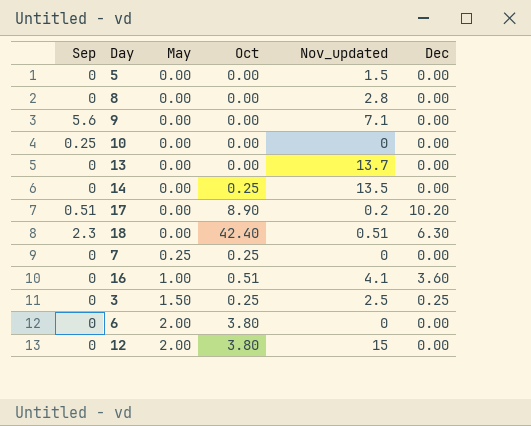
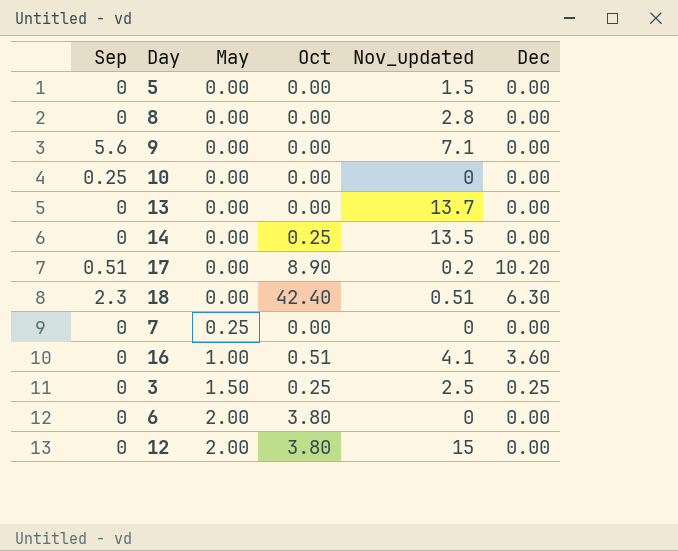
7 | Oct: 0.25 -> 0.00

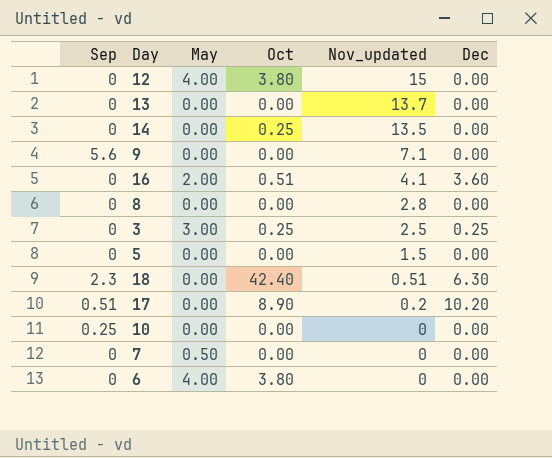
row order: May ascending -> Nov_updated descending
12 | May: 2.00 -> 4.00
16 | May: 1.00 -> 2.00
3 | May: 1.50 -> 3.00
7 | May: 0.25 -> 0.50
6 | May: 2.00 -> 4.00

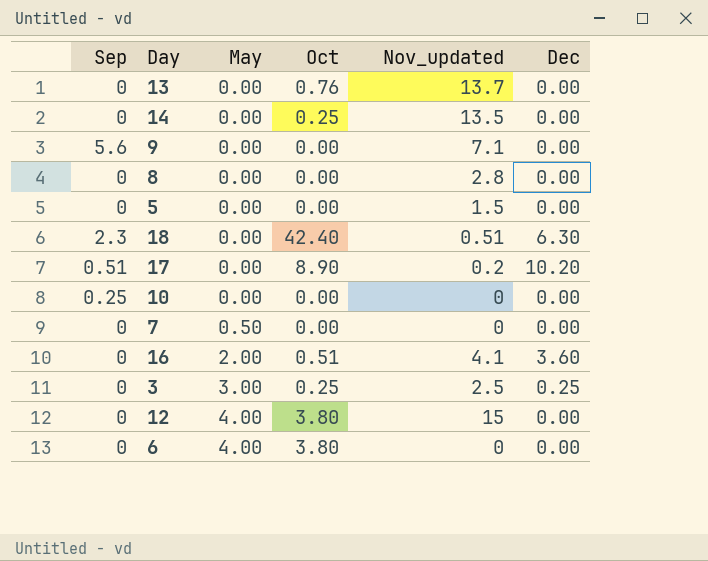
row order: Nov_updated descending -> May ascending
13 | Oct: 0.00 -> 0.76

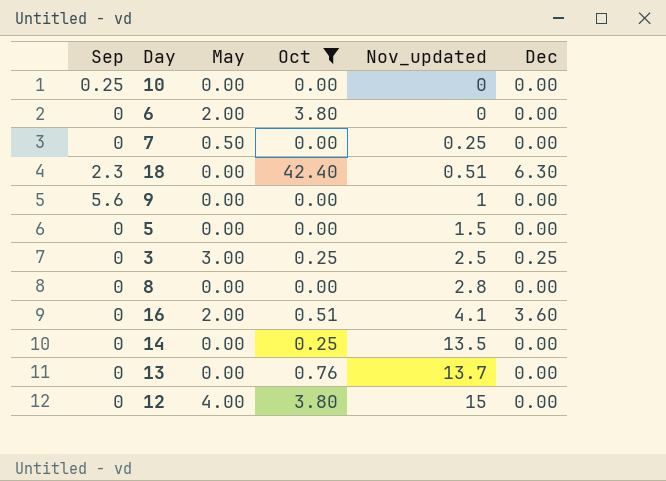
filter: none -> Oct != 8.90
row order: May ascending -> Nov_updated ascending
6 | May: 4.00 -> 2.00
7 | Nov_updated: 0 -> 0.25
9 | Nov_updated: 7.1 -> 1

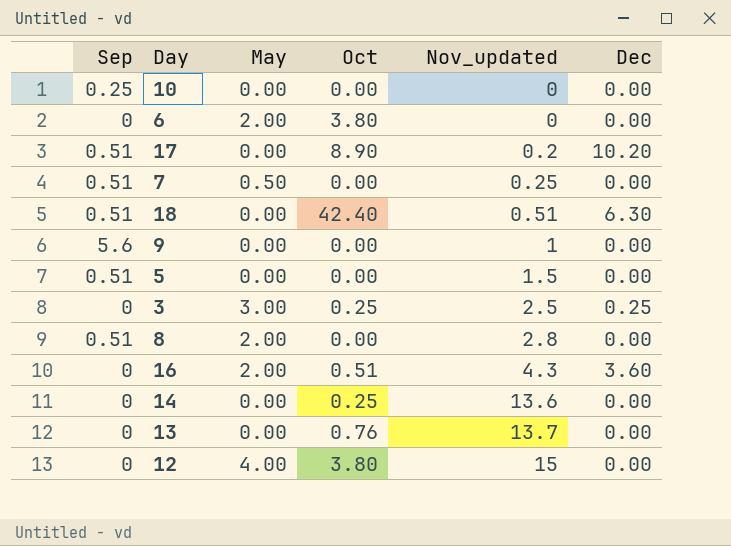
filter: Oct != 8.90 -> none
7 | Sep: 0 -> 0.51
18 | Sep: 2.3 -> 0.51
5 | Sep: 0 -> 0.51
8 | Sep: 0 -> 0.51
8 | May: 0.00 -> 2.00
16 | Nov_updated: 4.1 -> 4.3
14 | Nov_updated: 13.5 -> 13.6

